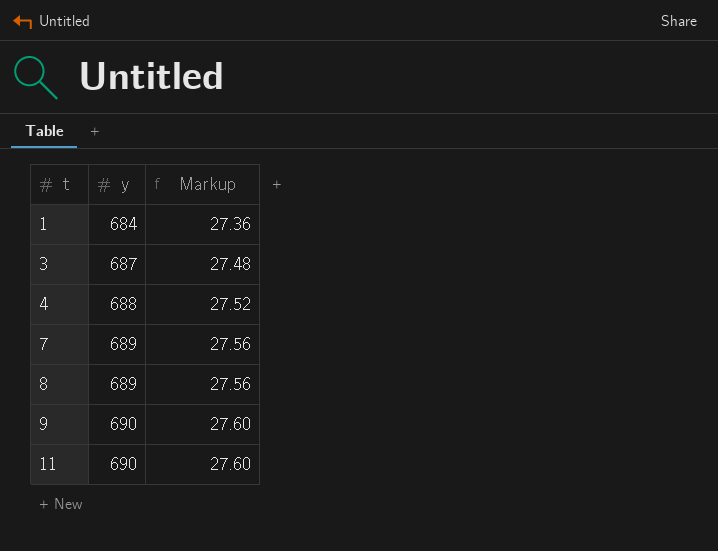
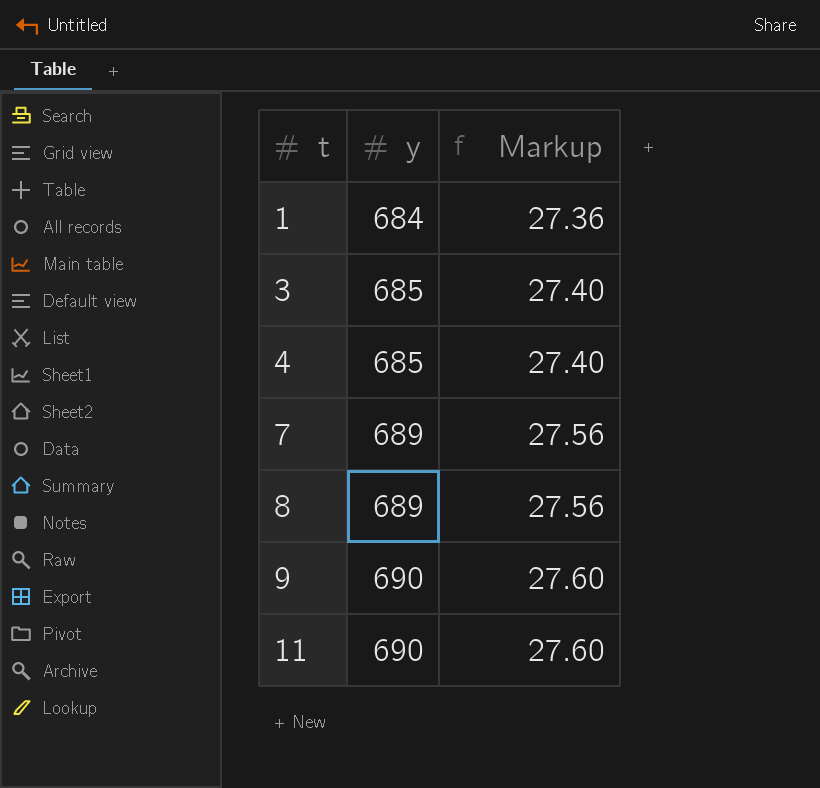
3 | y: 687 -> 685
3 | Markup: 27.48 -> 27.40
4 | y: 688 -> 685
4 | Markup: 27.52 -> 27.40

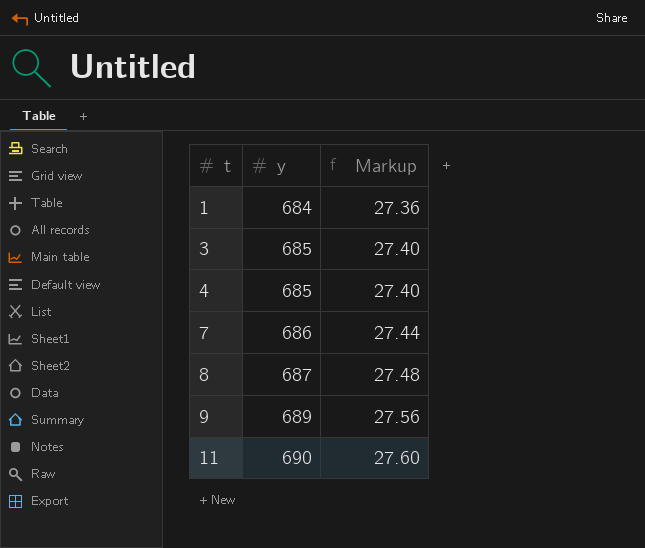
7 | y: 689 -> 686
7 | Markup: 27.56 -> 27.44
8 | y: 689 -> 687
8 | Markup: 27.56 -> 27.48
9 | y: 690 -> 689
9 | Markup: 27.60 -> 27.56

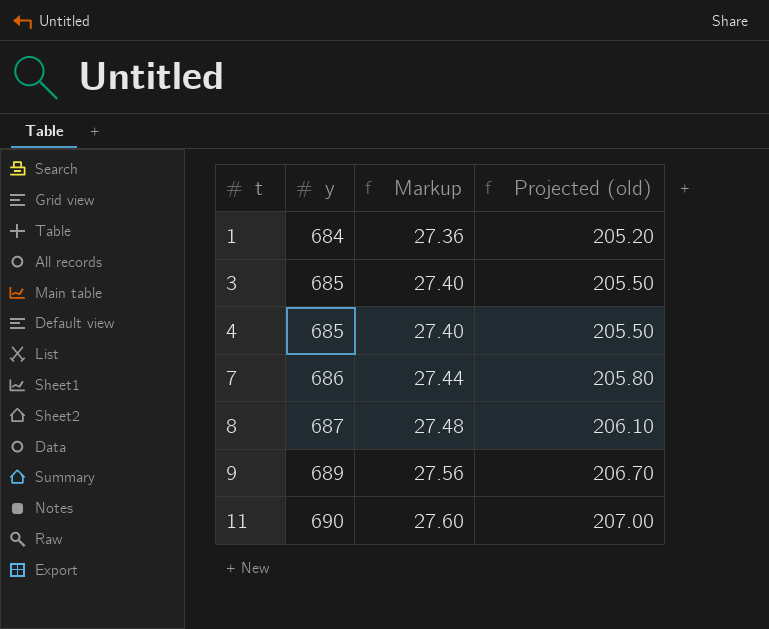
column Projected (old) | formula: none -> [y] * 0.3

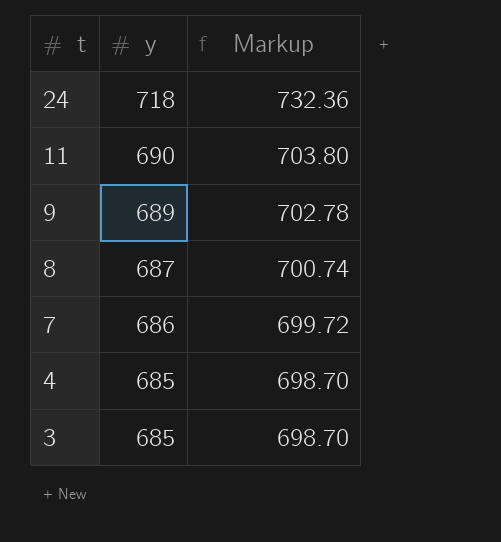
row order: t ascending -> t descending
column Projected (old) | formula: [y] * 0.3 -> none
column Markup | formula: [y] * 0.04 -> [y] * 1.02
row 1: 684 | 27.36 | 205.20 -> none
row 24: none -> 718 | 732.36

